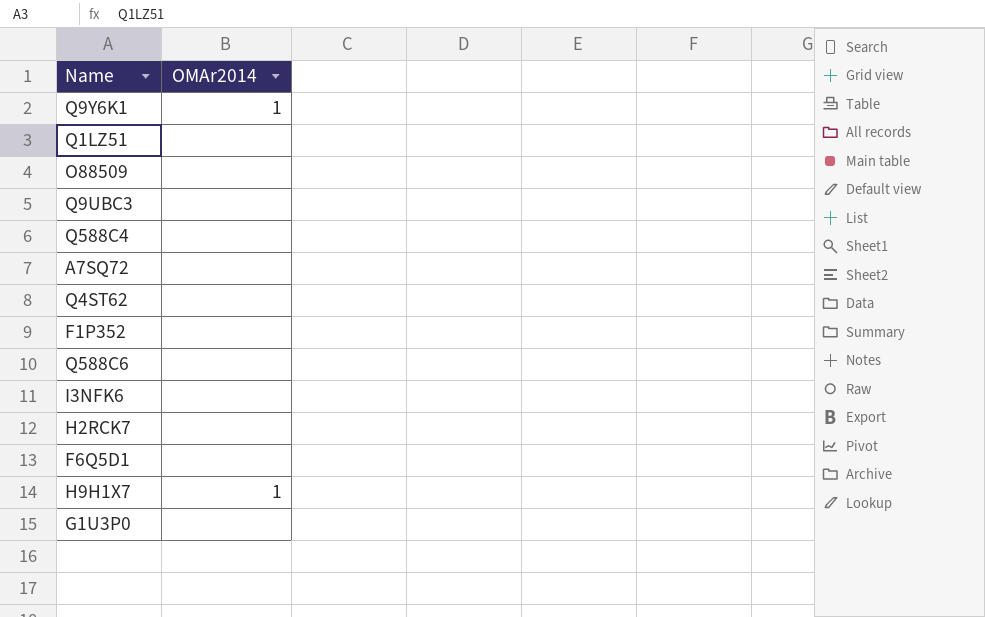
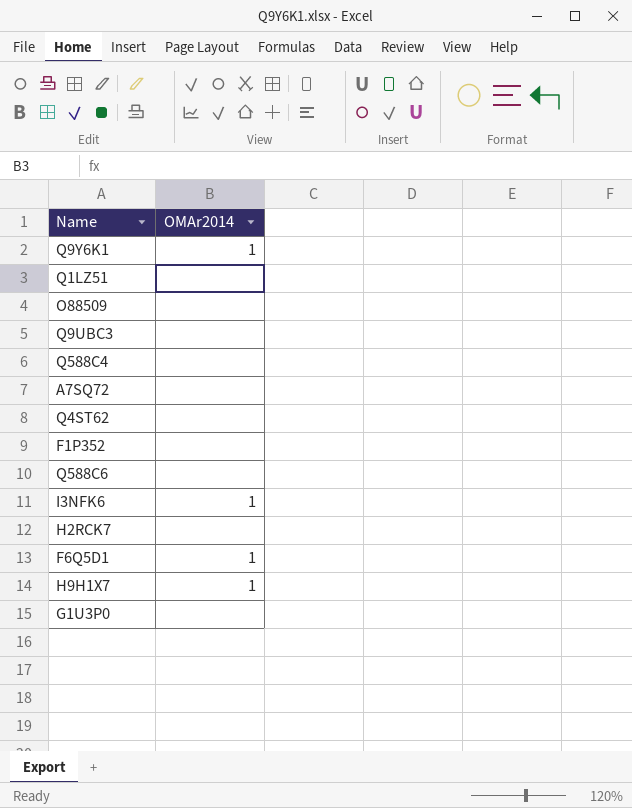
I3NFK6 | OMAr2014: none -> 1
F6Q5D1 | OMAr2014: none -> 1

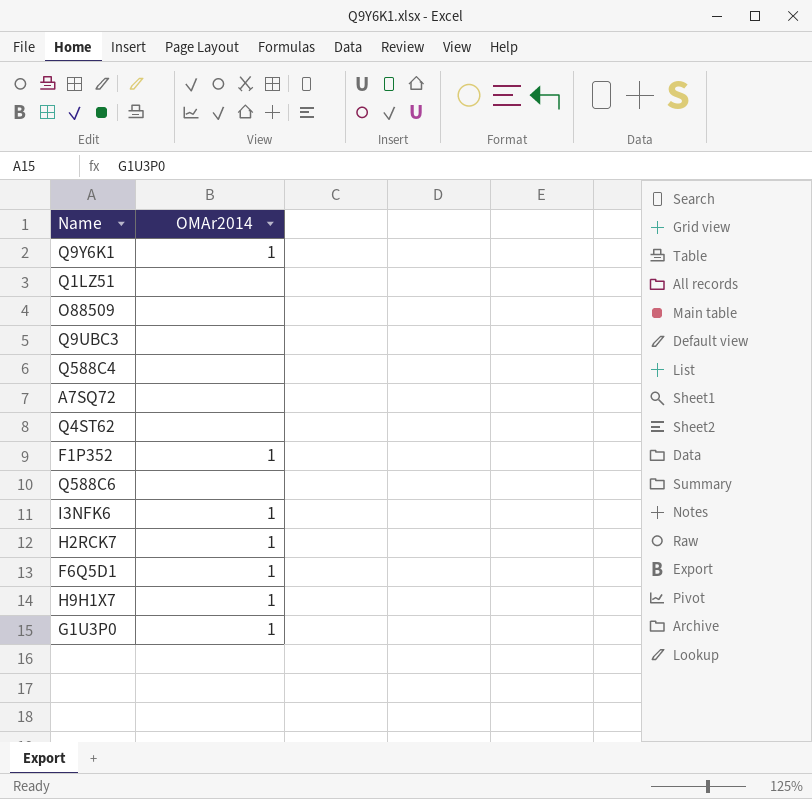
F1P352 | OMAr2014: none -> 1
H2RCK7 | OMAr2014: none -> 1
G1U3P0 | OMAr2014: none -> 1

